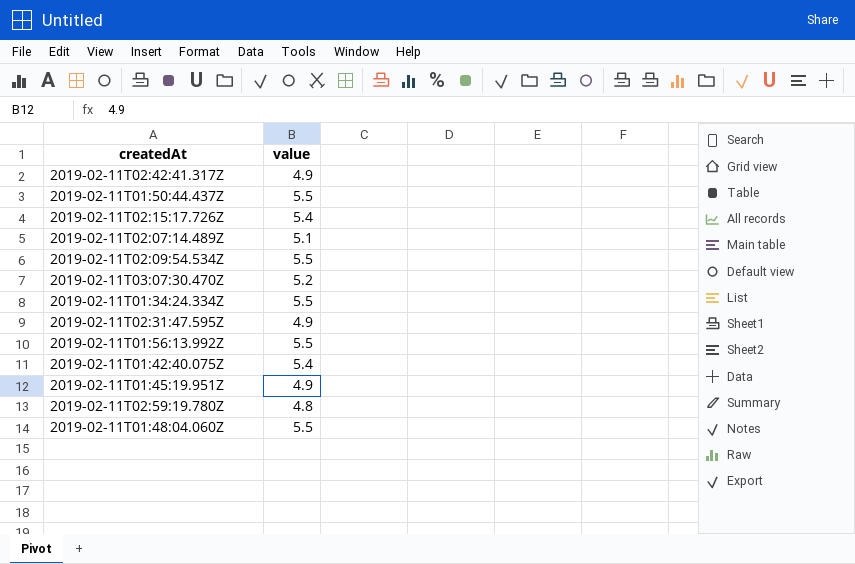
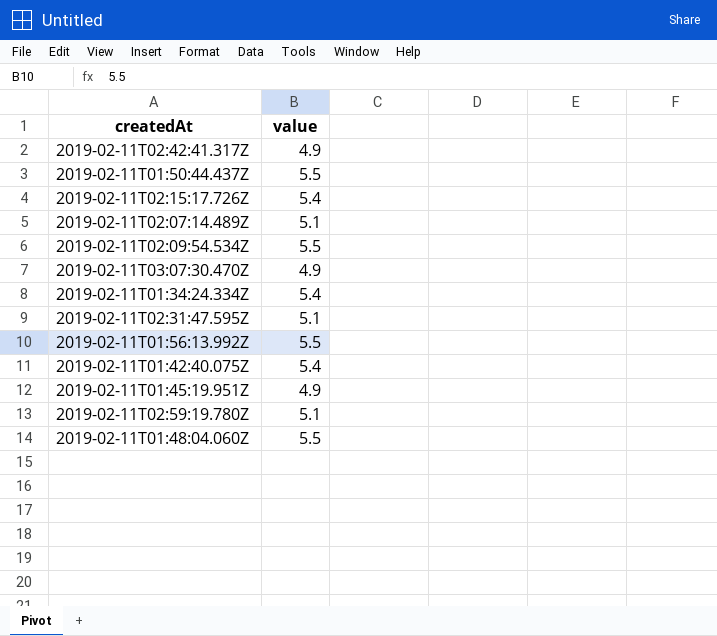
2019-02-11T03:07:30.470Z | value: 5.2 -> 4.9
2019-02-11T01:34:24.334Z | value: 5.5 -> 5.4
2019-02-11T02:31:47.595Z | value: 4.9 -> 5.1
2019-02-11T02:59:19.780Z | value: 4.8 -> 5.1

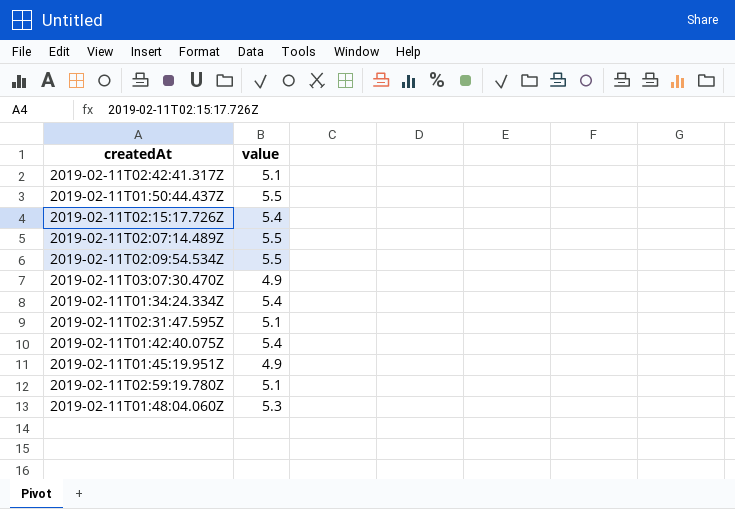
row 2019-02-11T01:56:13.992Z: 5.5 -> none
2019-02-11T02:42:41.317Z | value: 4.9 -> 5.1
2019-02-11T02:07:14.489Z | value: 5.1 -> 5.5
2019-02-11T01:48:04.060Z | value: 5.5 -> 5.3

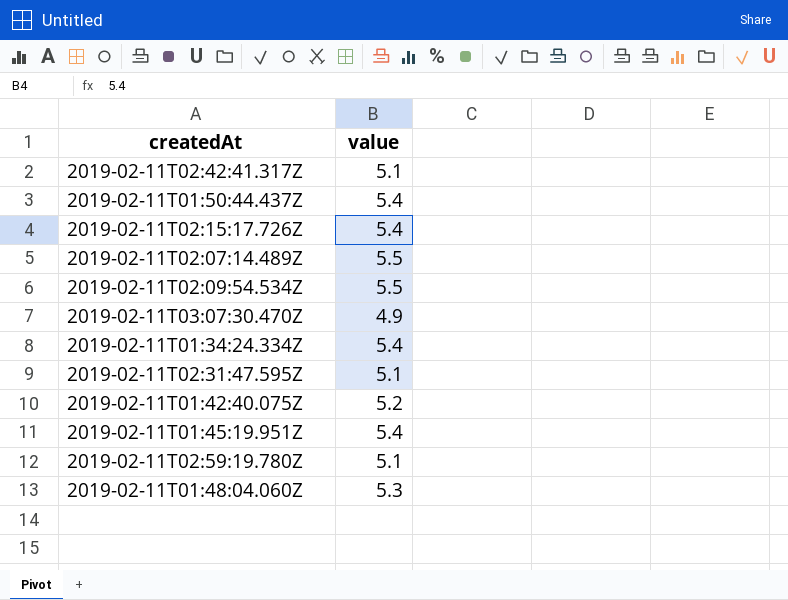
2019-02-11T01:50:44.437Z | value: 5.5 -> 5.4
2019-02-11T01:42:40.075Z | value: 5.4 -> 5.2
2019-02-11T01:45:19.951Z | value: 4.9 -> 5.4

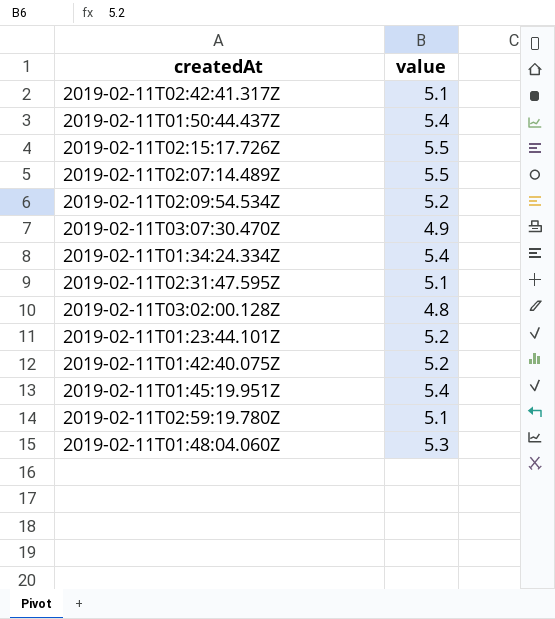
2019-02-11T02:15:17.726Z | value: 5.4 -> 5.5
2019-02-11T02:09:54.534Z | value: 5.5 -> 5.2
row 2019-02-11T03:02:00.128Z: none -> 4.8
row 2019-02-11T01:23:44.101Z: none -> 5.2

